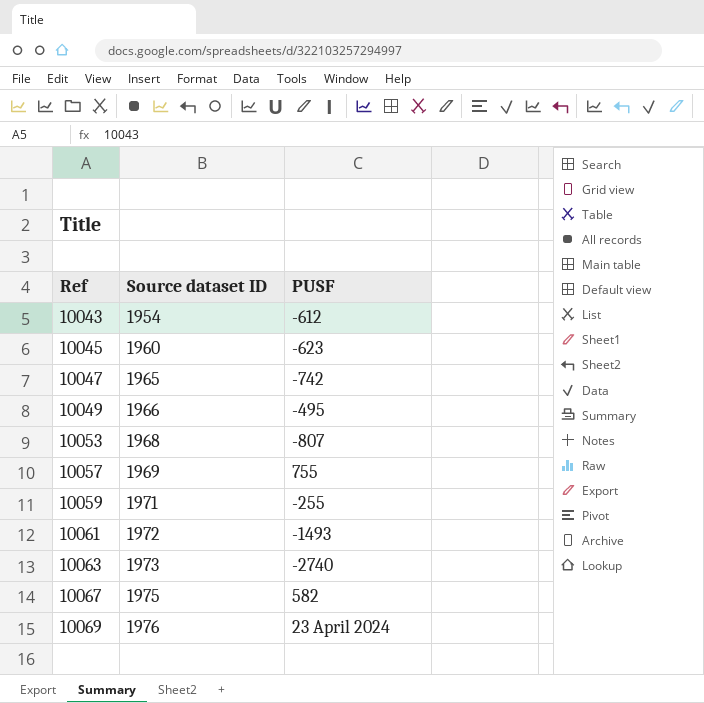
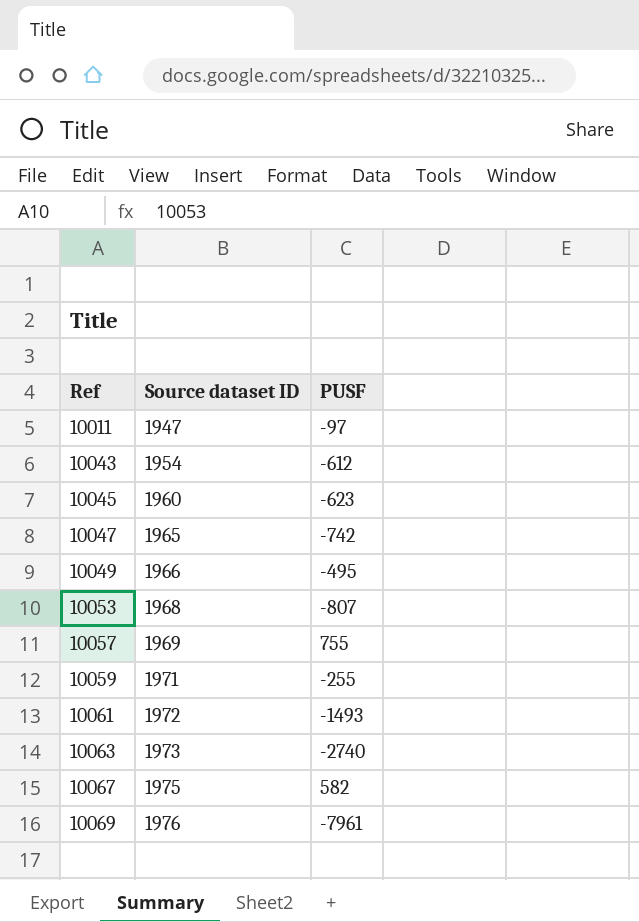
row 10011: none -> 1947 | -97
10069 | PUSF: 23 April 2024 -> -7961

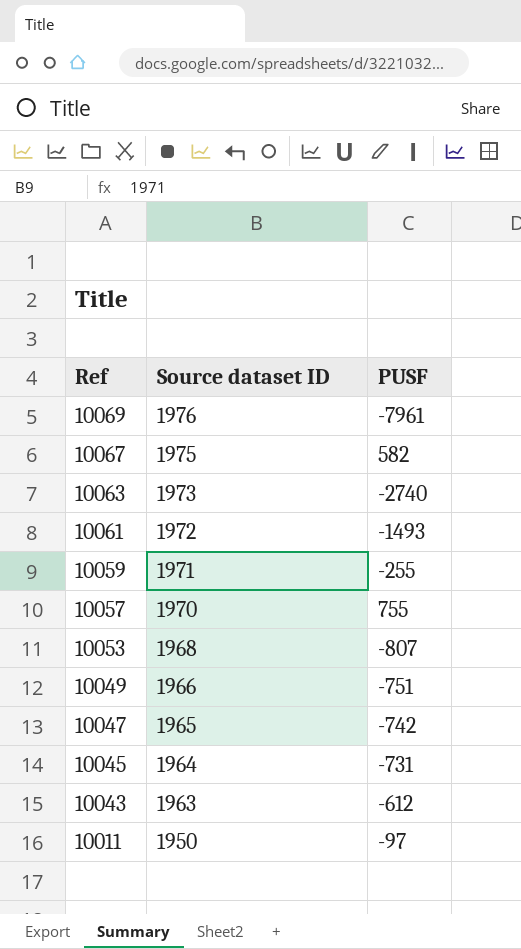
row order: Ref ascending -> Ref descending
10057 | Source dataset ID: 1969 -> 1970
10049 | PUSF: -495 -> -751
10045 | Source dataset ID: 1960 -> 1964
10045 | PUSF: -623 -> -731
10043 | Source dataset ID: 1954 -> 1963
10011 | Source dataset ID: 1947 -> 1950

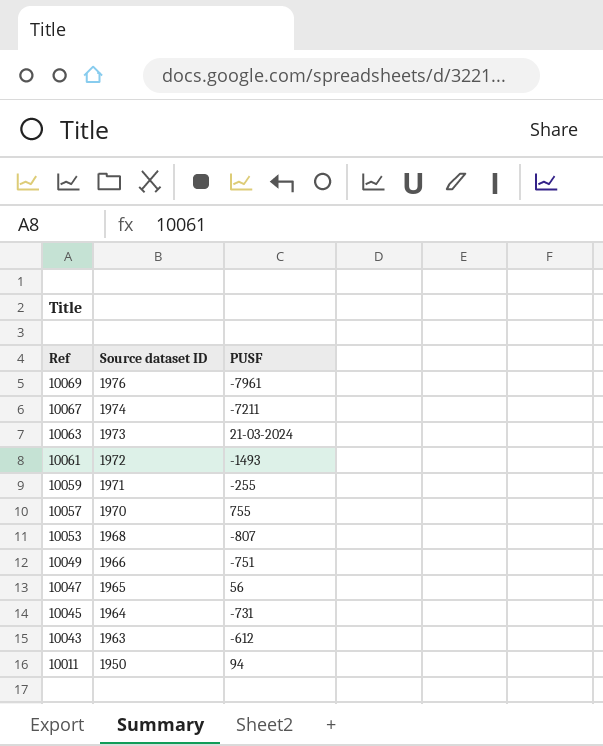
10067 | Source dataset ID: 1975 -> 1974
10067 | PUSF: 582 -> -7211
10063 | PUSF: -2740 -> 21-03-2024
10047 | PUSF: -742 -> 56
10011 | PUSF: -97 -> 94

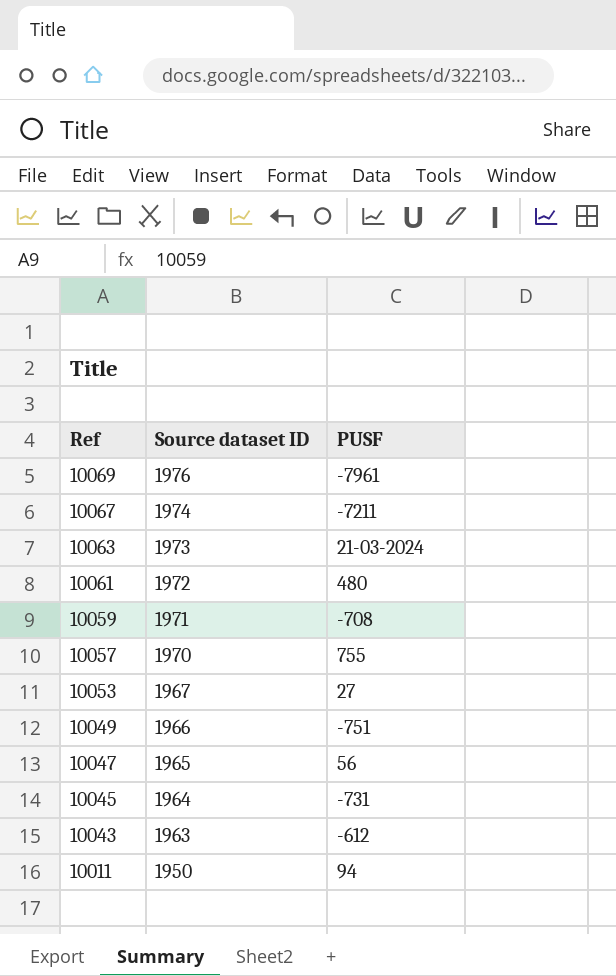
10061 | PUSF: -1493 -> 480
10059 | PUSF: -255 -> -708
10053 | Source dataset ID: 1968 -> 1967
10053 | PUSF: -807 -> 27

